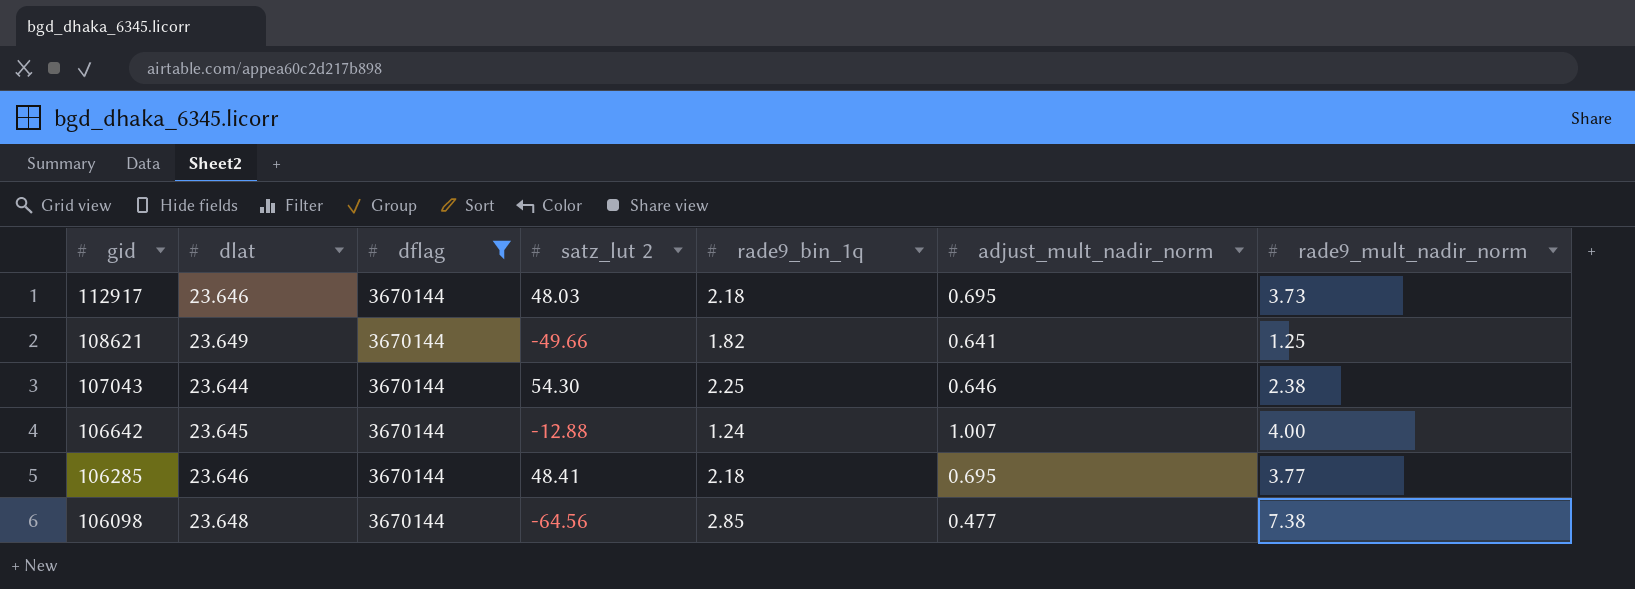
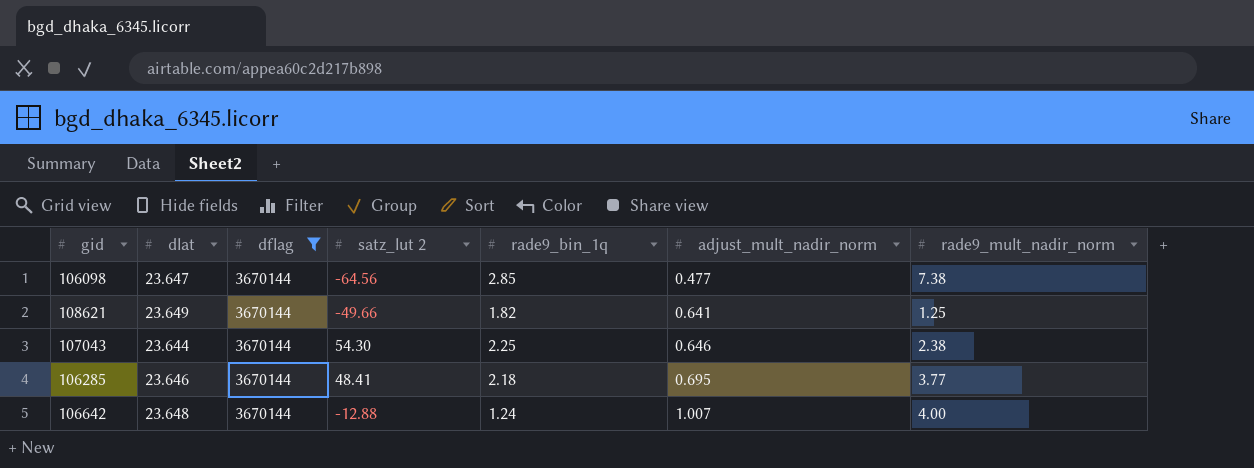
row order: gid descending -> adjust_mult_nadir_norm ascending
row 112917: 23.646 | 3670144 | 48.03 | 2.18 | 0.695 | 3.73 -> none
106098 | dlat: 23.648 -> 23.647
106642 | dlat: 23.645 -> 23.648

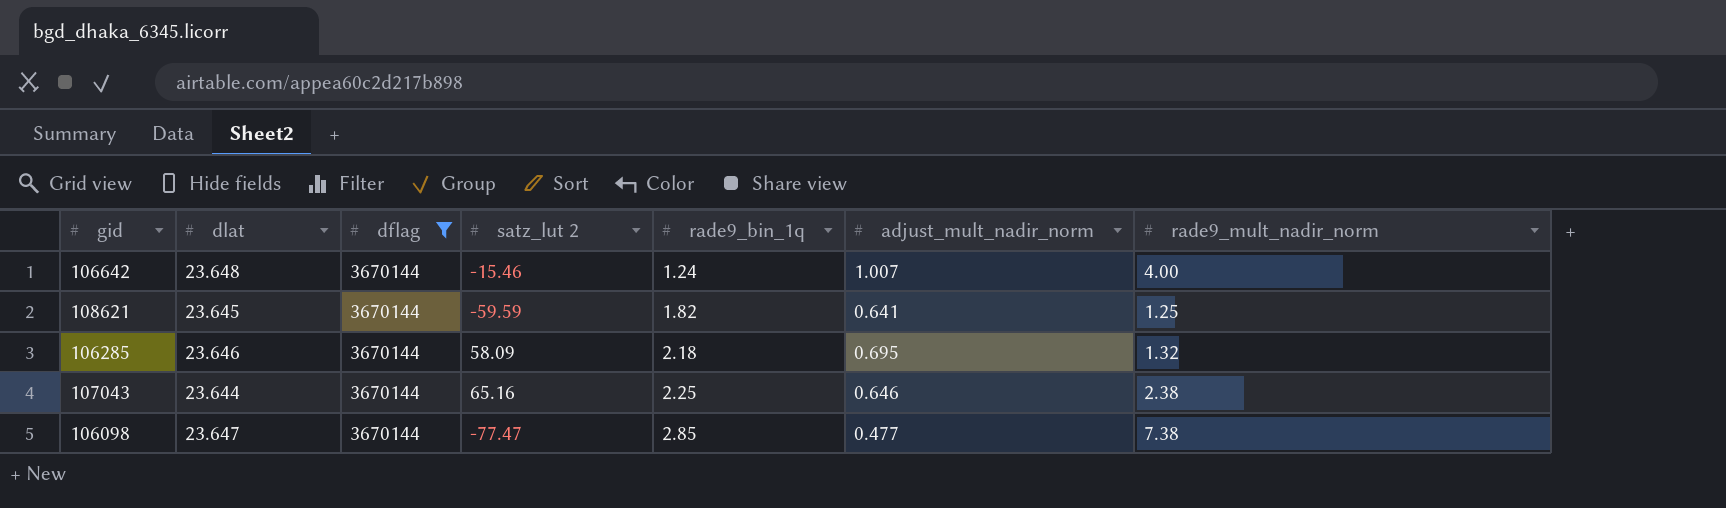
row order: adjust_mult_nadir_norm ascending -> rade9_bin_1q ascending
106642 | satz_lut 2: -12.88 -> -15.46
108621 | dlat: 23.649 -> 23.645
108621 | satz_lut 2: -49.66 -> -59.59
106285 | satz_lut 2: 48.41 -> 58.09
106285 | rade9_mult_nadir_norm: 3.77 -> 1.32
107043 | satz_lut 2: 54.30 -> 65.16
106098 | satz_lut 2: -64.56 -> -77.47

